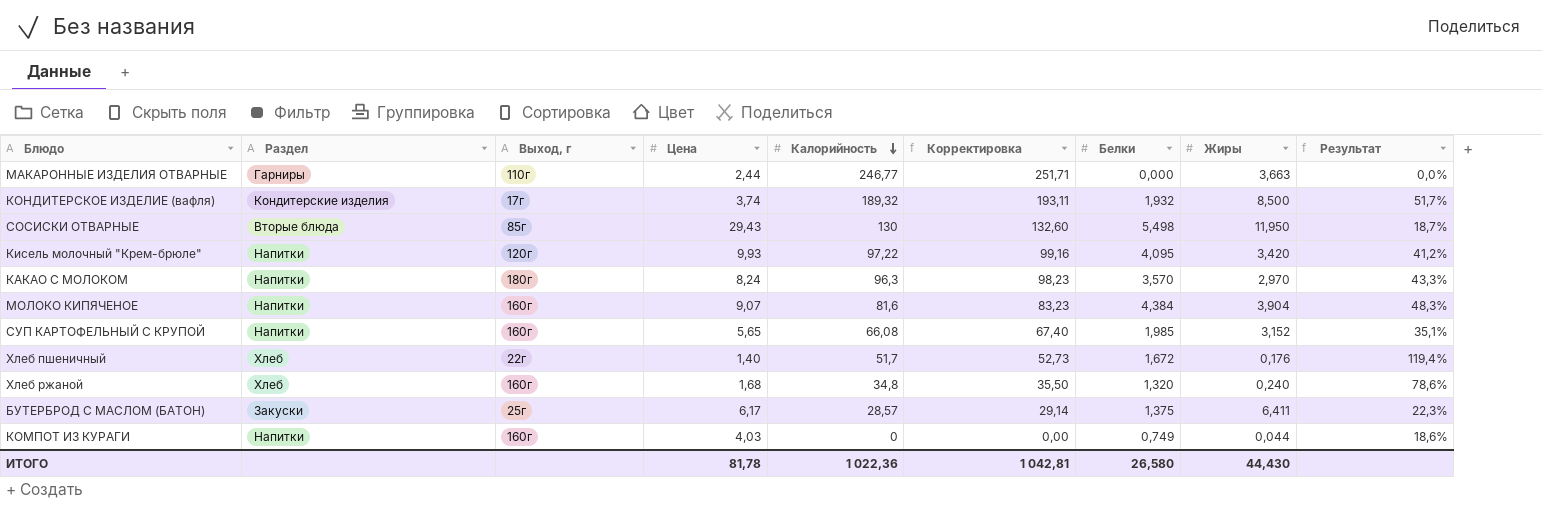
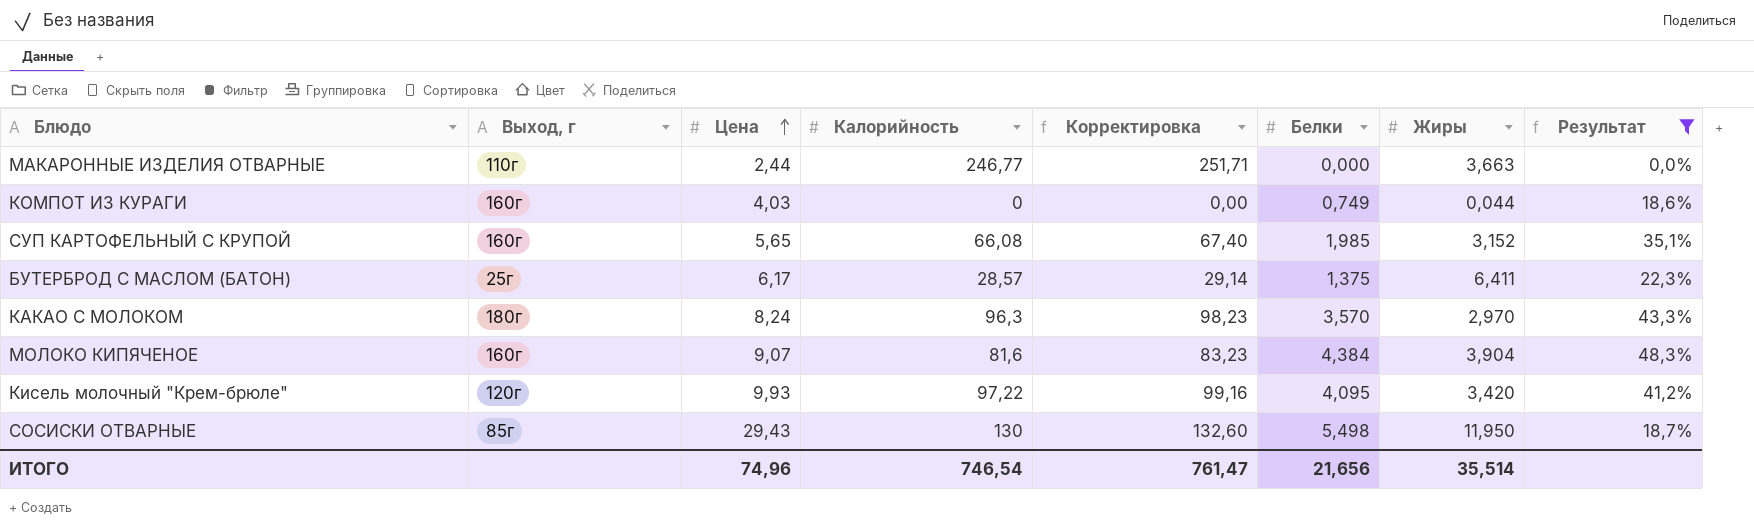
filter: none -> Результат <= 48,3%
row order: Калорийность descending -> Цена ascending
column Раздел | position: 2 -> none
ИТОГО | Цена: 81,78 -> 74,96
ИТОГО | Калорийность: 1 022,36 -> 746,54
ИТОГО | Корректировка: 1 042,81 -> 761,47
ИТОГО | Белки: 26,580 -> 21,656
ИТОГО | Жиры: 44,430 -> 35,514

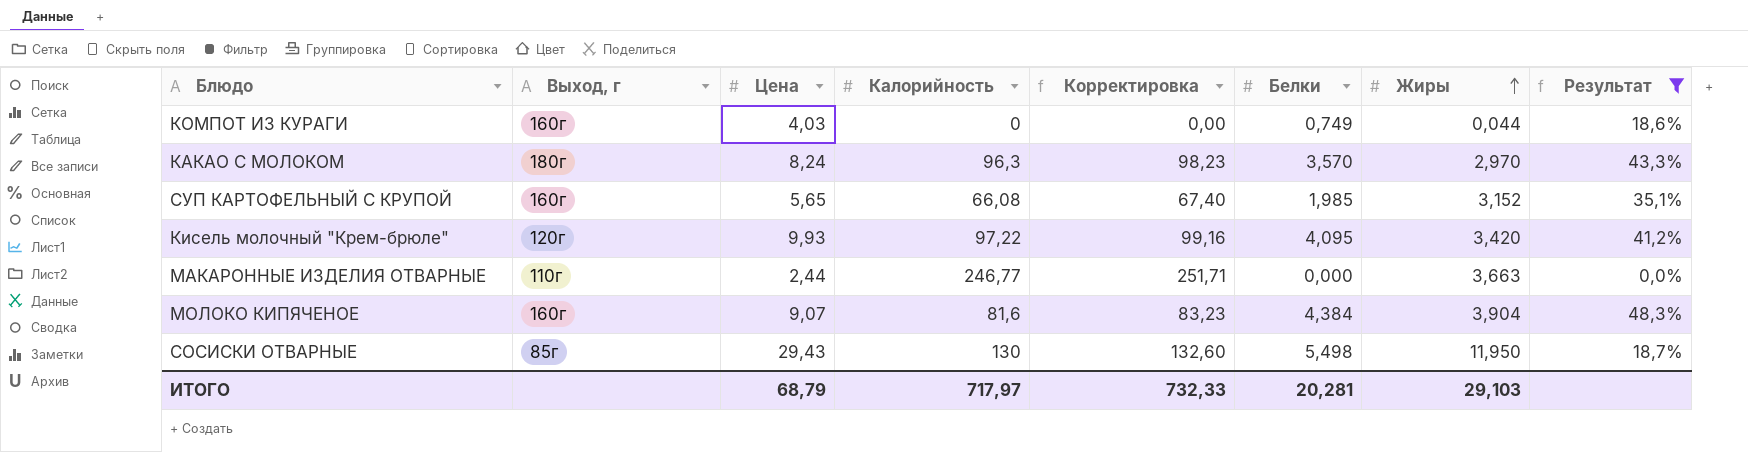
row order: Цена ascending -> Жиры ascending
row БУТЕРБРОД С МАСЛОМ (БАТОН): 25г | 6,17 | 28,57 | 29,14 | 1,375 | 6,411 | 22,3% -> none
ИТОГО | Цена: 74,96 -> 68,79
ИТОГО | Калорийность: 746,54 -> 717,97
ИТОГО | Корректировка: 761,47 -> 732,33
ИТОГО | Белки: 21,656 -> 20,281
ИТОГО | Жиры: 35,514 -> 29,103

